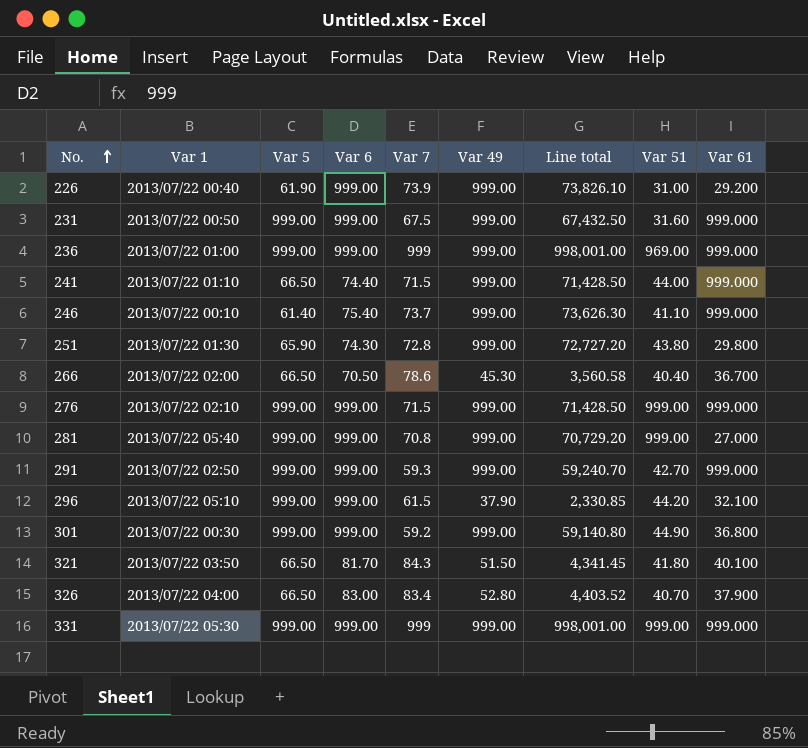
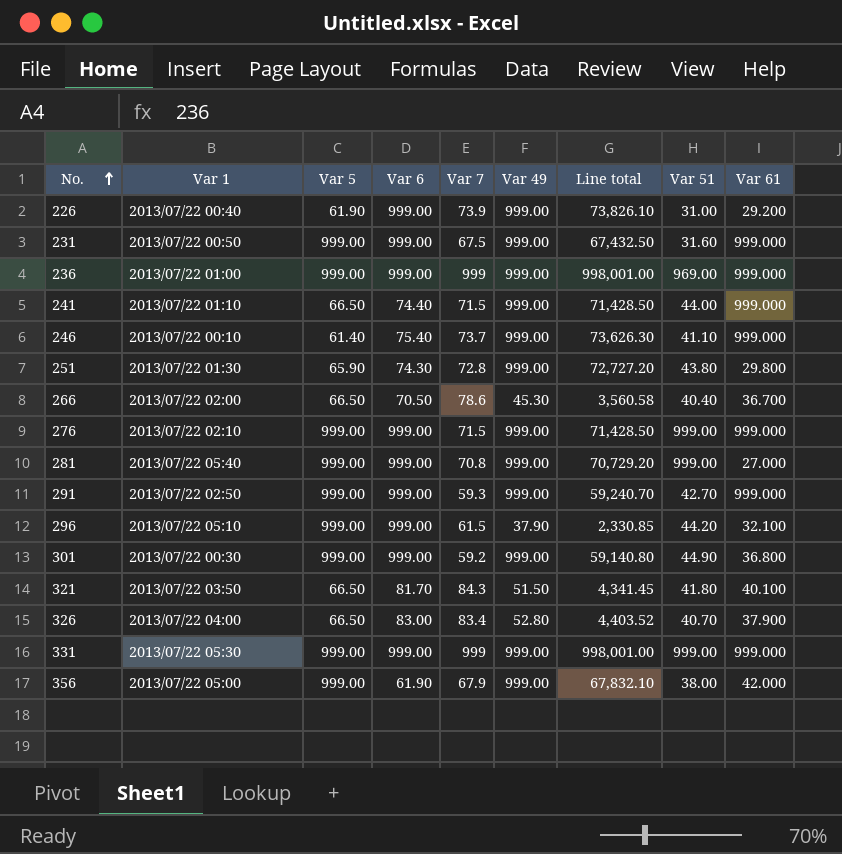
row 356: none -> 2013/07/22 05:00 | 999.00 | 61.90 | 67.9 | 999.00 | 67,832.10 | 38.00 | 42.000

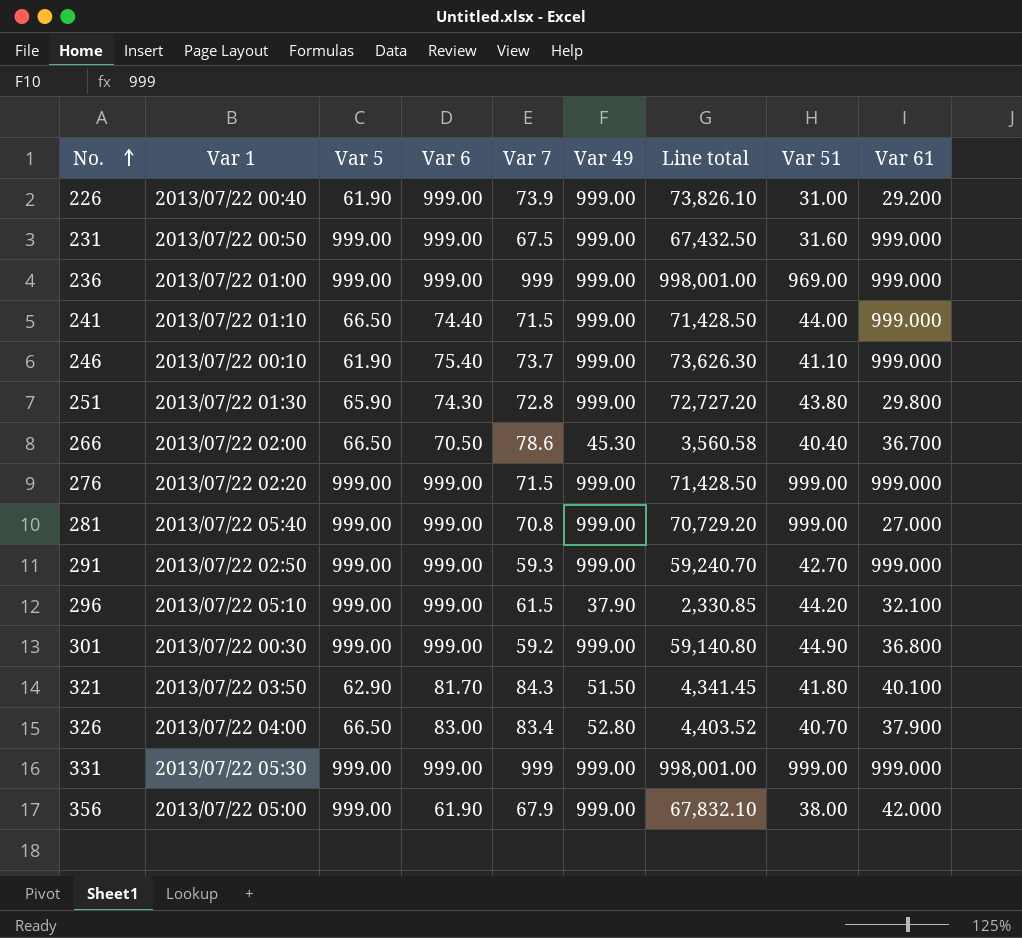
246 | Var 5: 61.40 -> 61.90
276 | Var 1: 2013/07/22 02:10 -> 2013/07/22 02:20
321 | Var 5: 66.50 -> 62.90

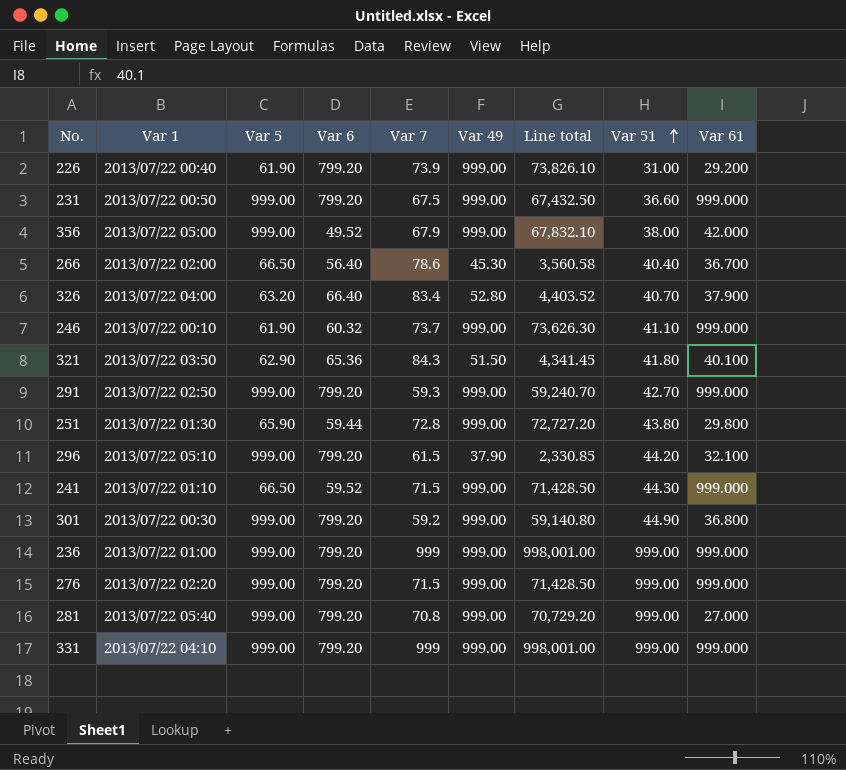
row order: No. ascending -> Var 51 ascending
226 | Var 6: 999.00 -> 799.20
231 | Var 6: 999.00 -> 799.20
231 | Var 51: 31.60 -> 36.60
356 | Var 6: 61.90 -> 49.52
266 | Var 6: 70.50 -> 56.40
326 | Var 5: 66.50 -> 63.20
326 | Var 6: 83.00 -> 66.40
246 | Var 6: 75.40 -> 60.32
321 | Var 6: 81.70 -> 65.36
291 | Var 6: 999.00 -> 799.20
251 | Var 6: 74.30 -> 59.44
296 | Var 6: 999.00 -> 799.20
241 | Var 6: 74.40 -> 59.52
241 | Var 51: 44.00 -> 44.30
301 | Var 6: 999.00 -> 799.20
236 | Var 6: 999.00 -> 799.20
236 | Var 51: 969.00 -> 999.00
276 | Var 6: 999.00 -> 799.20
281 | Var 6: 999.00 -> 799.20
331 | Var 1: 2013/07/22 05:30 -> 2013/07/22 04:10
331 | Var 6: 999.00 -> 799.20

